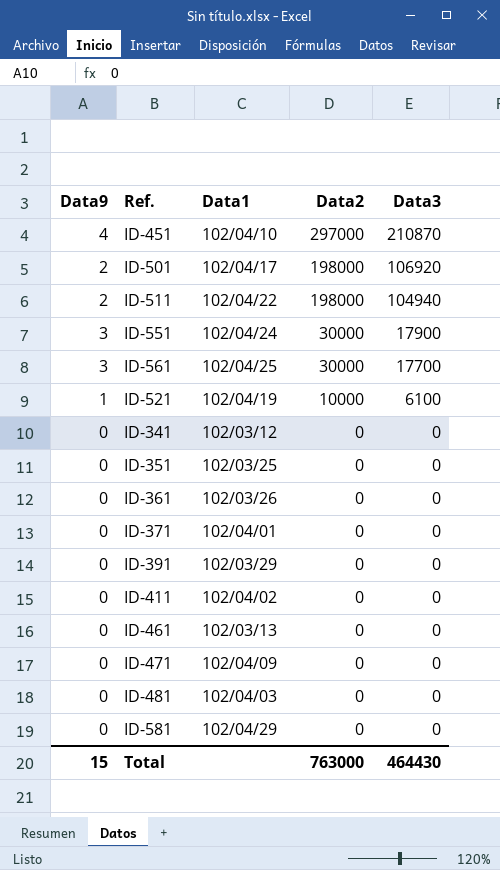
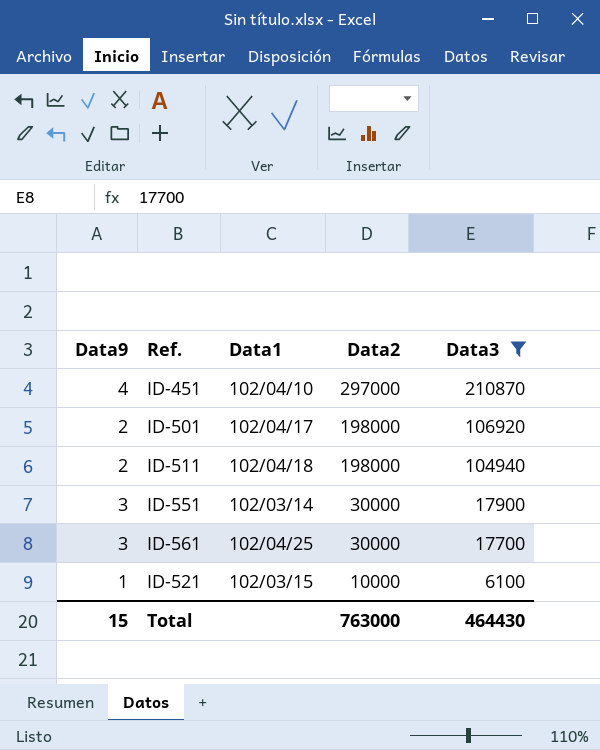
filter: none -> Data3 != 0
ID-511 | Data1: 102/04/22 -> 102/04/18
ID-551 | Data1: 102/04/24 -> 102/03/14
ID-521 | Data1: 102/04/19 -> 102/03/15

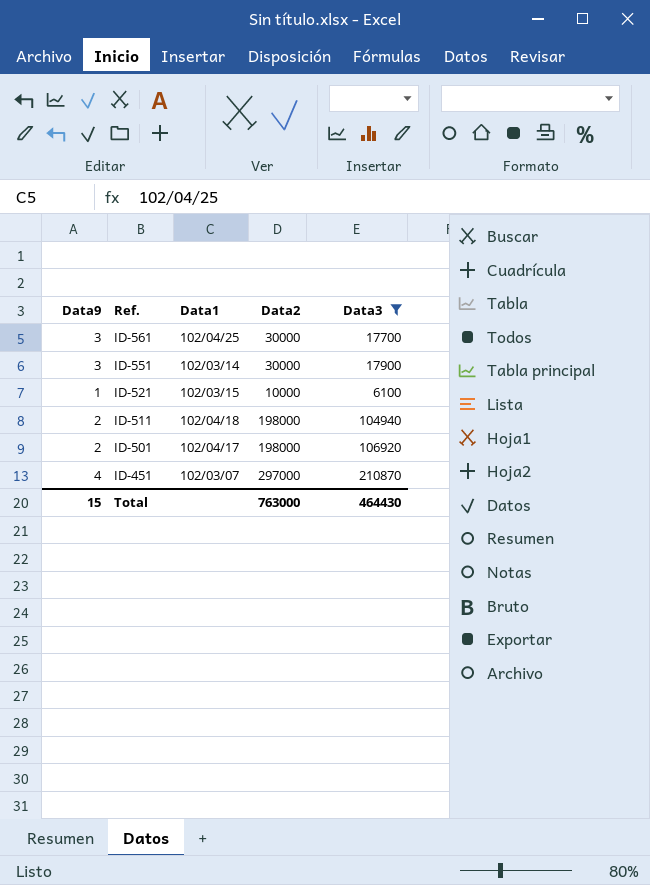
row order: Data2 descending -> Ref. descending
ID-451 | Data1: 102/04/10 -> 102/03/07

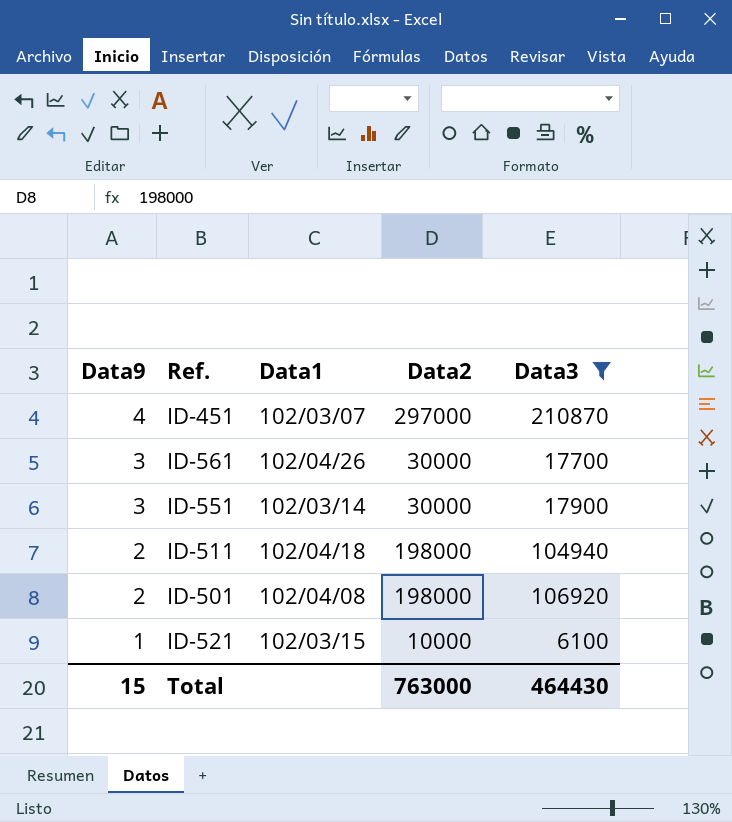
row order: Ref. descending -> Data9 descending
ID-561 | Data1: 102/04/25 -> 102/04/26
ID-501 | Data1: 102/04/17 -> 102/04/08

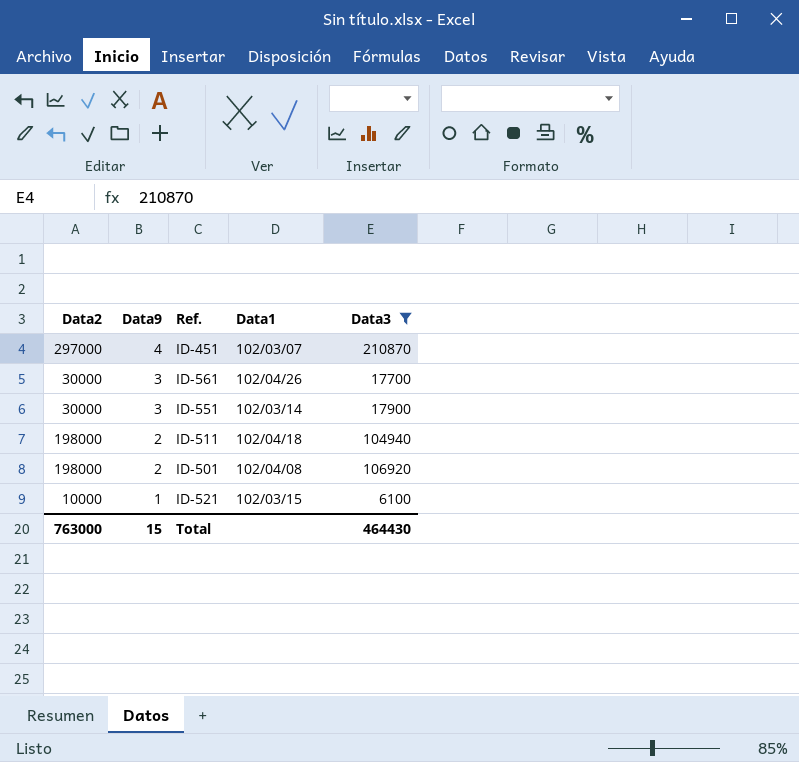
column Data2 | position: 4 -> 1

